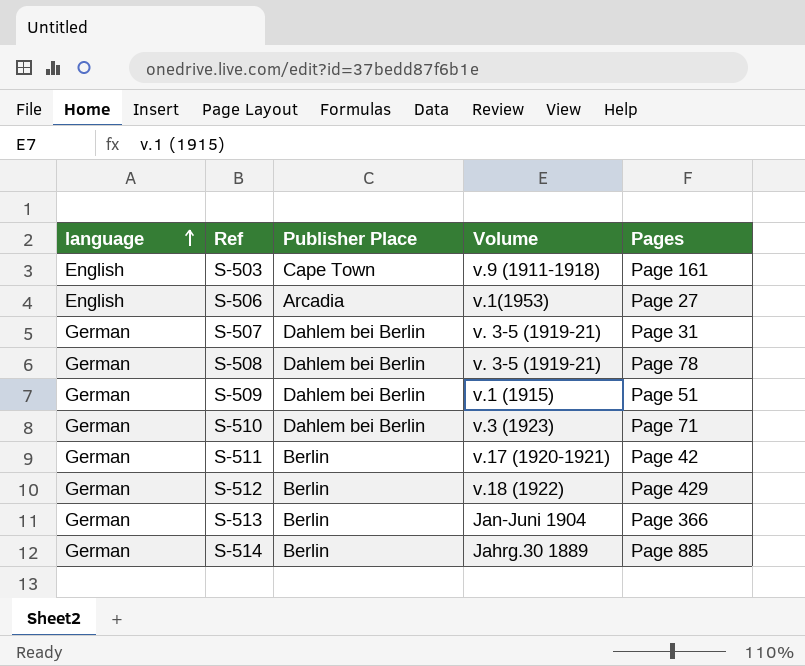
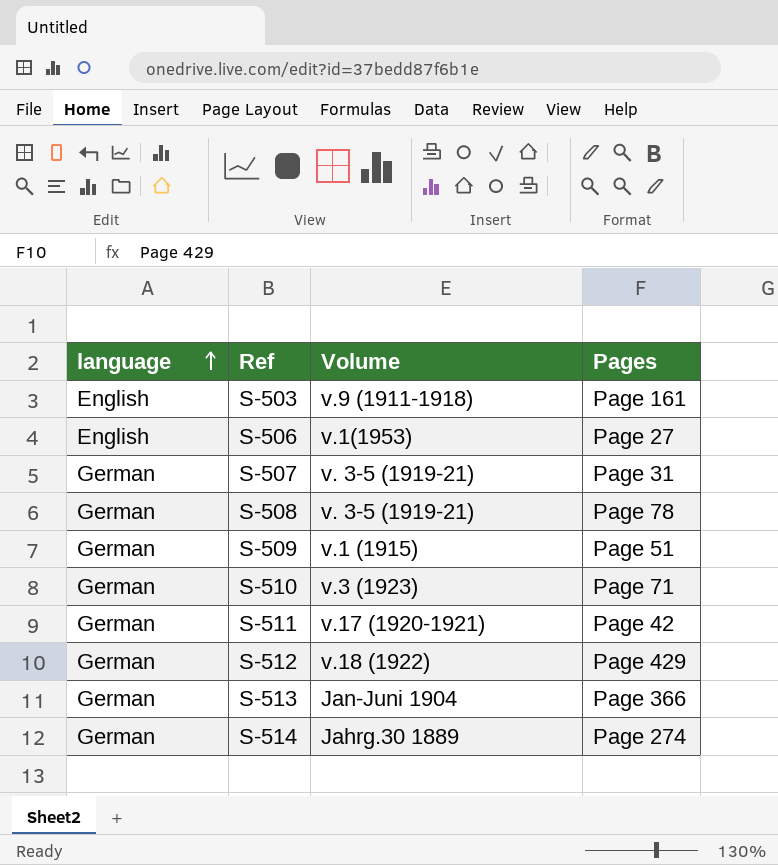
column Publisher Place | position: 3 -> none
S-514 | Pages: Page 885 -> Page 274

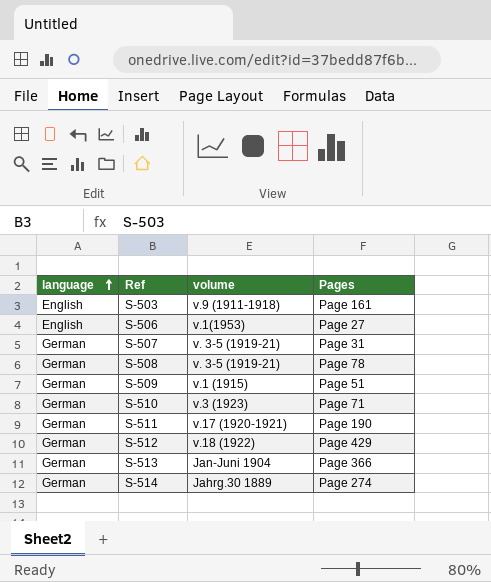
column name: Volume -> volume
S-511 | Pages: Page 42 -> Page 190

